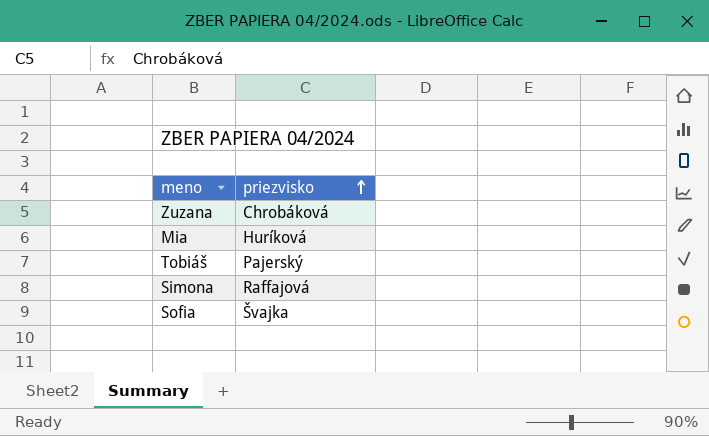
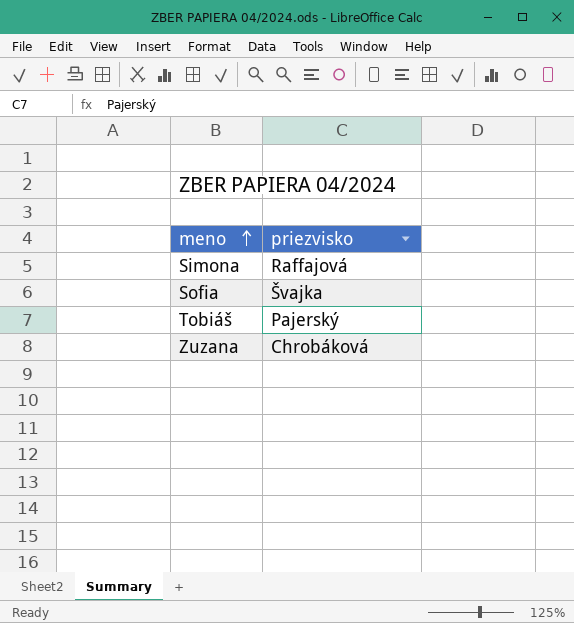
row order: priezvisko ascending -> meno ascending
row Mia: Huríková -> none

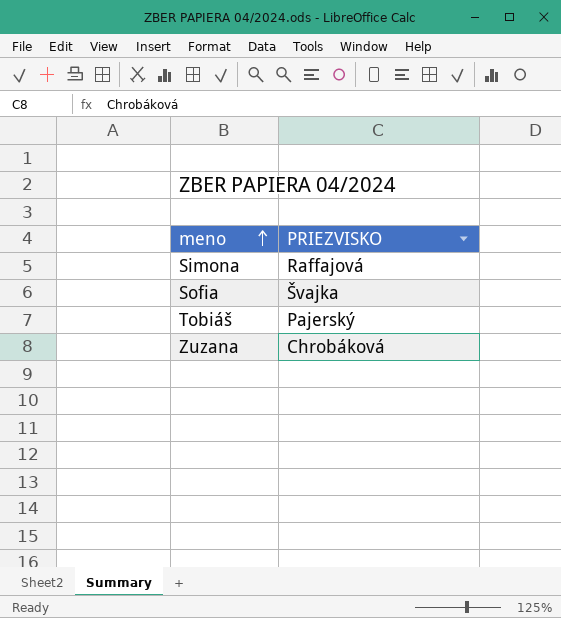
column name: priezvisko -> PRIEZVISKO

